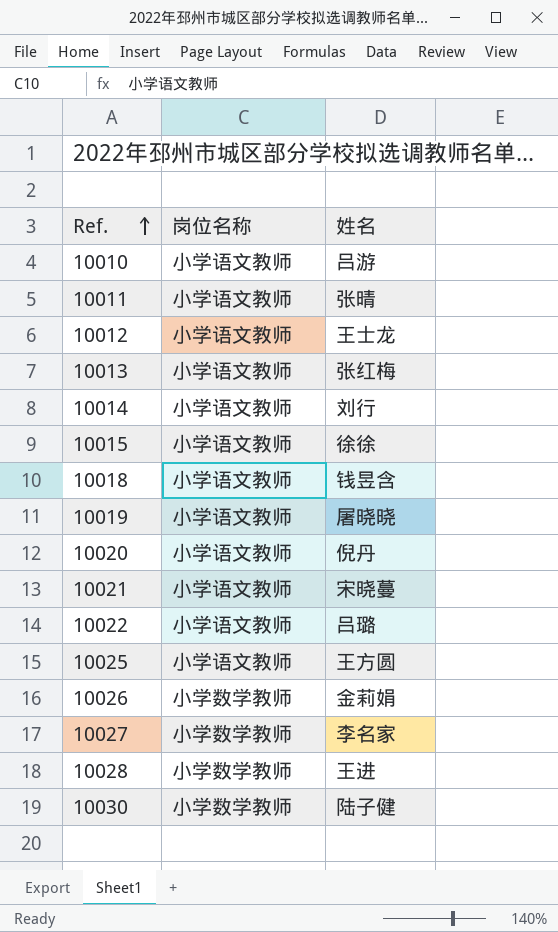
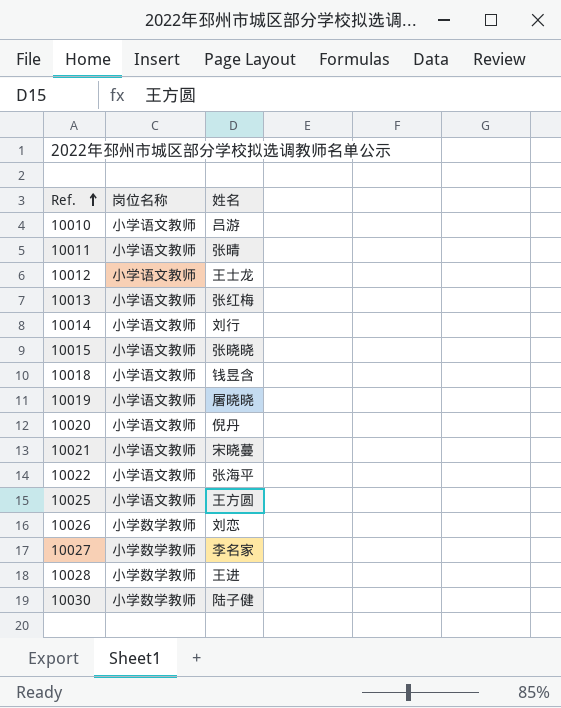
10015 | 姓名: 徐徐 -> 张晓晓
10022 | 姓名: 吕璐 -> 张海平
10026 | 姓名: 金莉娟 -> 刘恋

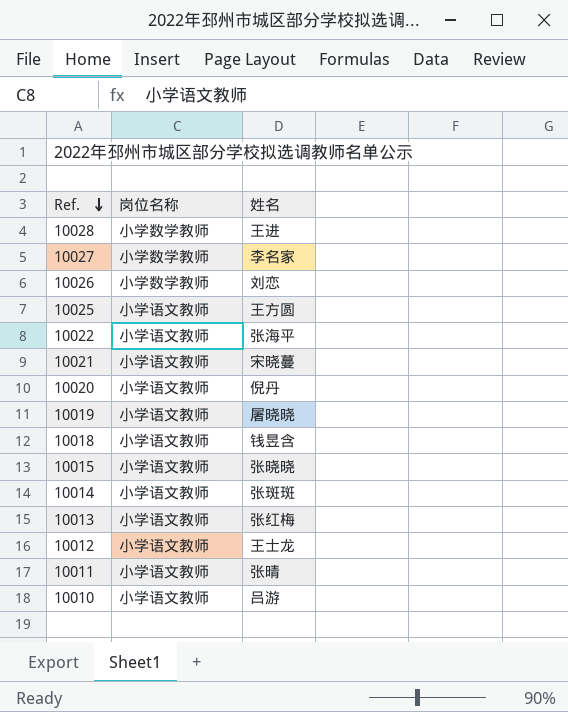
row order: Ref. ascending -> Ref. descending
row 10030: 小学数学教师 | 陆子健 -> none
10014 | 姓名: 刘行 -> 张斑斑

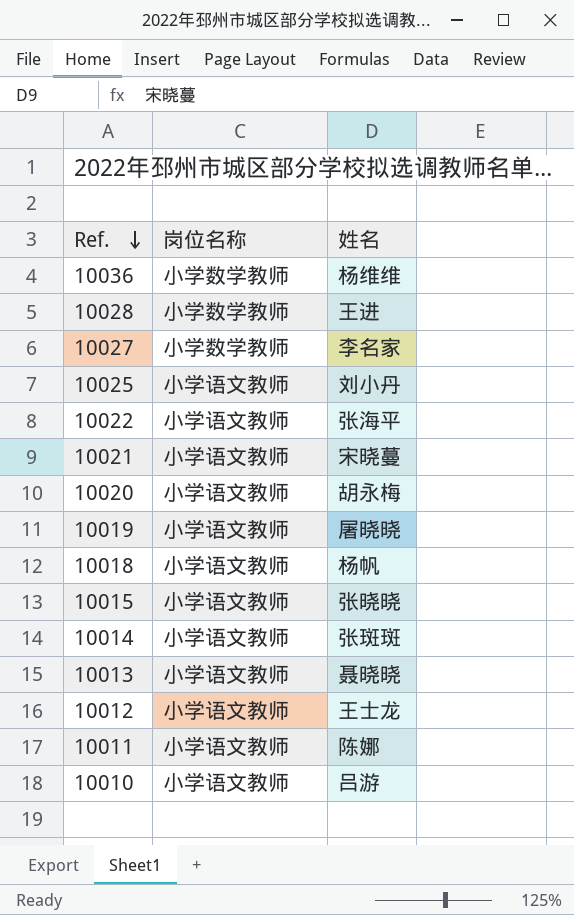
row 10026: 小学数学教师 | 刘恋 -> none
row 10036: none -> 小学数学教师 | 杨维维
10025 | 姓名: 王方圆 -> 刘小丹
10020 | 姓名: 倪丹 -> 胡永梅
10018 | 姓名: 钱昱含 -> 杨帆
10013 | 姓名: 张红梅 -> 聂晓晓
10011 | 姓名: 张晴 -> 陈娜

